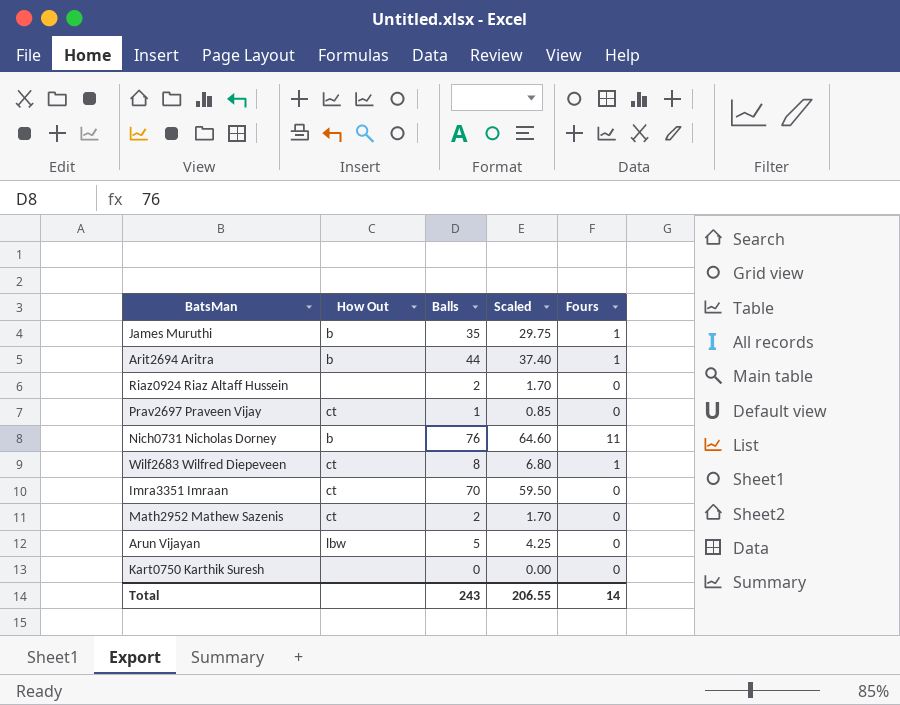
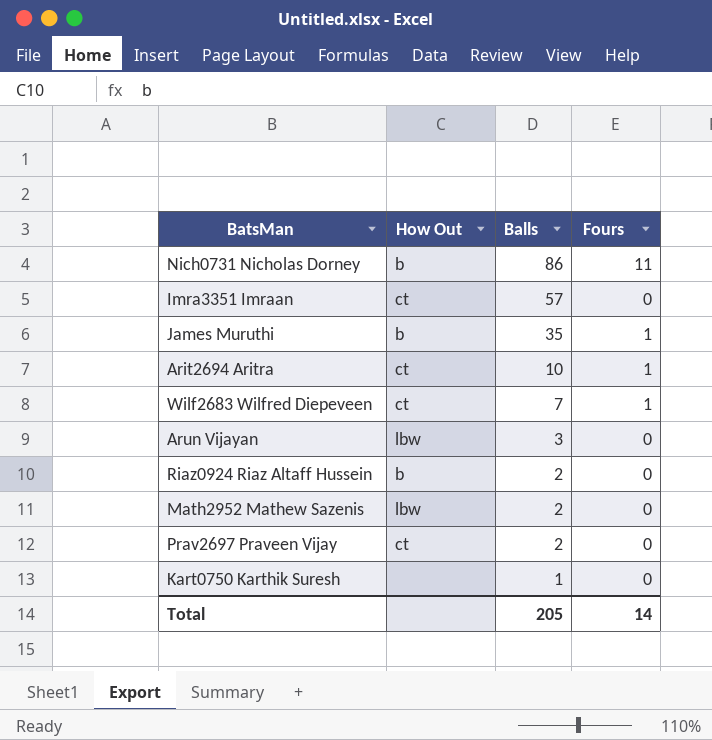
row order: none -> Balls descending
column Scaled | formula: [Balls] * 0.85 -> none
Nich0731 Nicholas Dorney | Balls: 76 -> 86
Imra3351 Imraan | Balls: 70 -> 57
Arit2694 Aritra | How Out: b -> ct
Arit2694 Aritra | Balls: 44 -> 10
Wilf2683 Wilfred Diepeveen | Balls: 8 -> 7
Arun Vijayan | Balls: 5 -> 3
Riaz0924 Riaz Altaff Hussein | How Out: none -> b
Math2952 Mathew Sazenis | How Out: ct -> lbw
Prav2697 Praveen Vijay | Balls: 1 -> 2
Kart0750 Karthik Suresh | Balls: 0 -> 1
Total | Balls: 243 -> 205

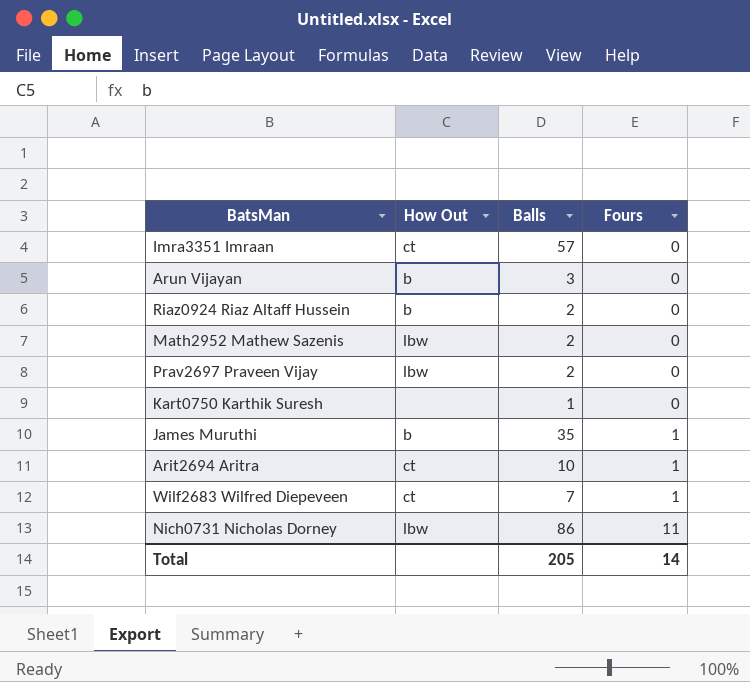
row order: Balls descending -> Fours ascending
Arun Vijayan | How Out: lbw -> b
Prav2697 Praveen Vijay | How Out: ct -> lbw
Nich0731 Nicholas Dorney | How Out: b -> lbw

